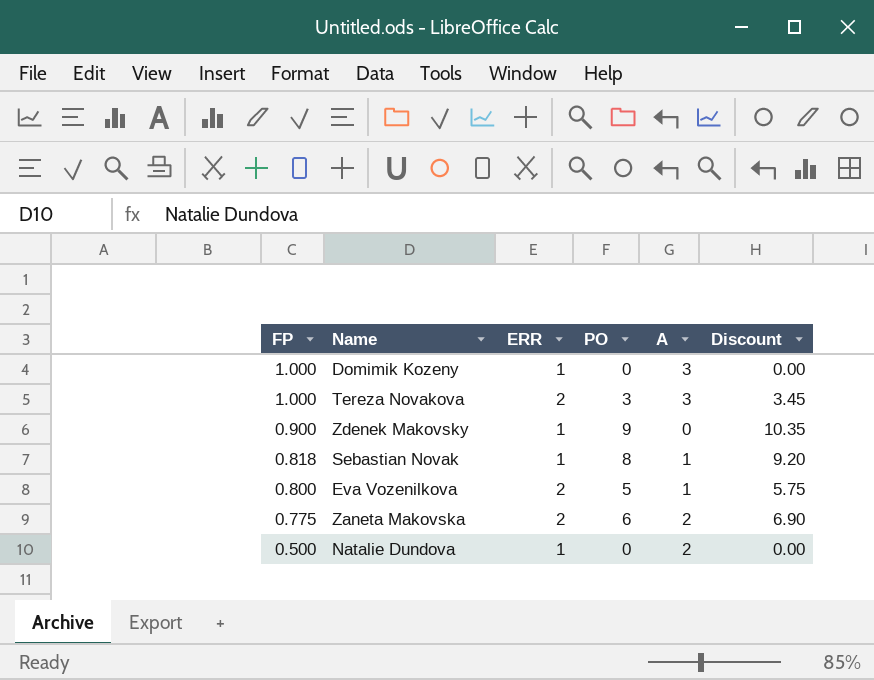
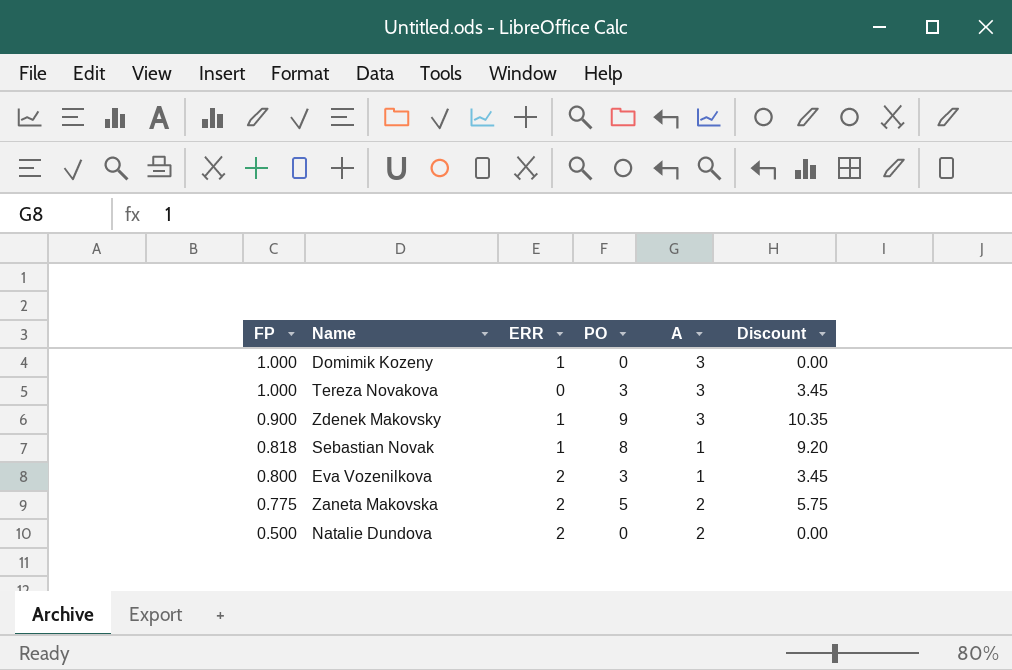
Tereza Novakova | ERR: 2 -> 0
Zdenek Makovsky | A: 0 -> 3
Eva Vozenilkova | PO: 5 -> 3
Eva Vozenilkova | Discount: 5.75 -> 3.45
Zaneta Makovska | PO: 6 -> 5
Zaneta Makovska | Discount: 6.90 -> 5.75
Natalie Dundova | ERR: 1 -> 2

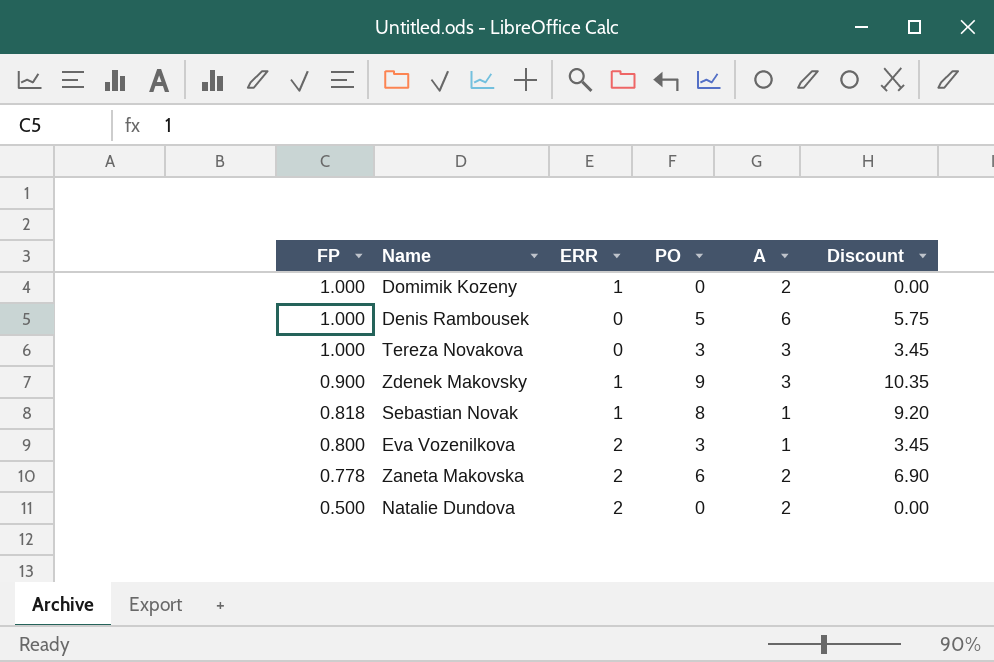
Domimik Kozeny | A: 3 -> 2
row Denis Rambousek: none -> 1.000 | 0 | 5 | 6 | 5.75
Zaneta Makovska | FP: 0.775 -> 0.778
Zaneta Makovska | PO: 5 -> 6
Zaneta Makovska | Discount: 5.75 -> 6.90

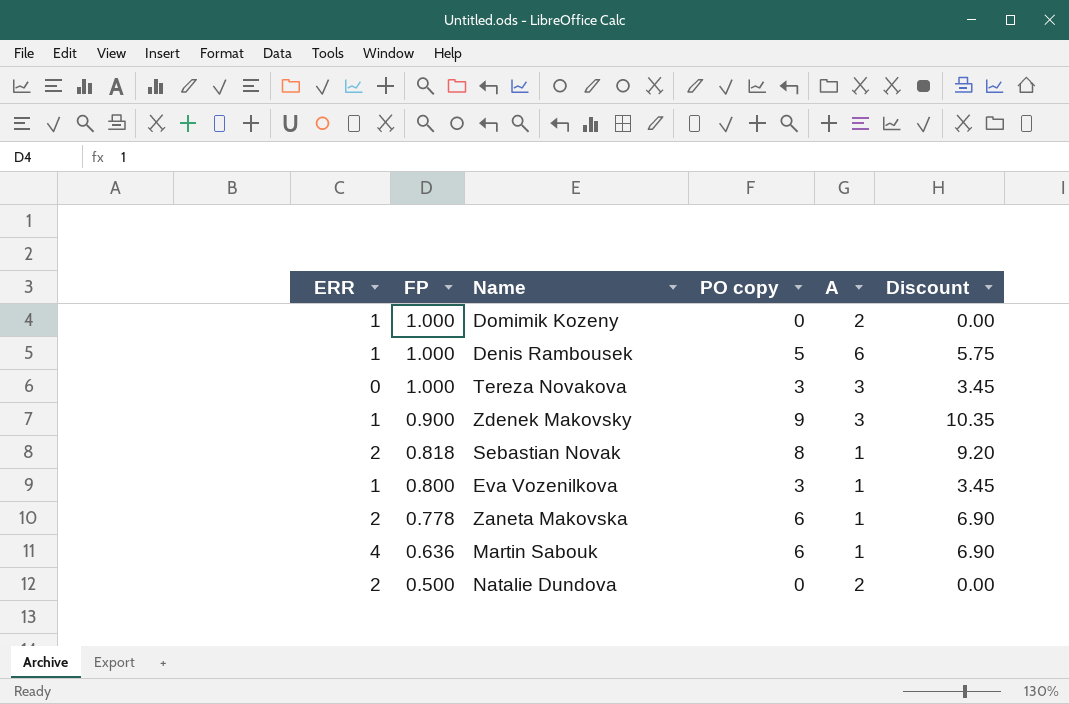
column ERR | position: 3 -> 1
column name: PO -> PO copy
Denis Rambousek | ERR: 0 -> 1
Sebastian Novak | ERR: 1 -> 2
Eva Vozenilkova | ERR: 2 -> 1
Zaneta Makovska | A: 2 -> 1
row Martin Sabouk: none -> 4 | 0.636 | 6 | 1 | 6.90

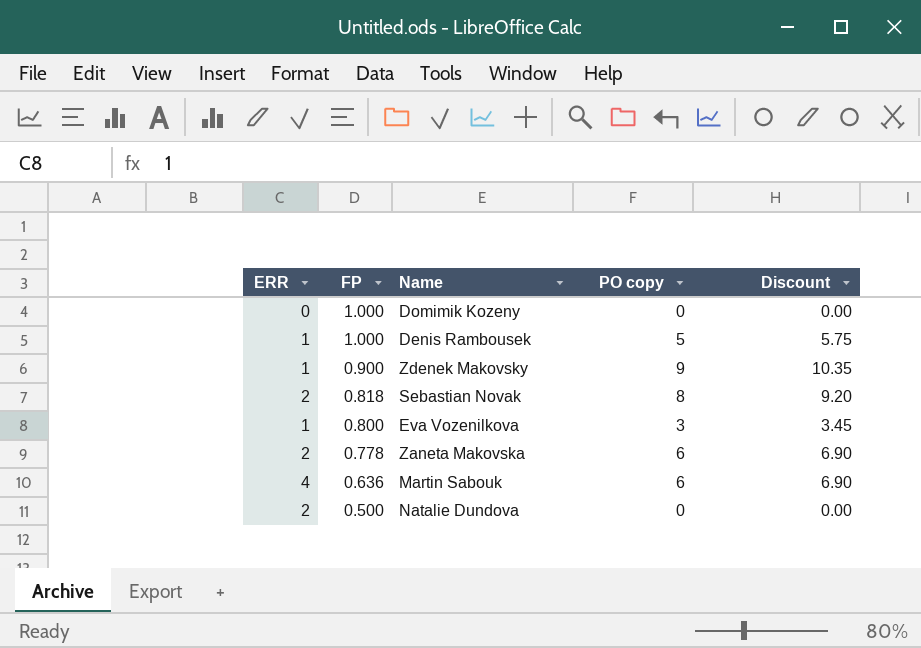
column A | position: 5 -> none
row Tereza Novakova: 0 | 1.000 | 3 | 3 | 3.45 -> none
Domimik Kozeny | ERR: 1 -> 0

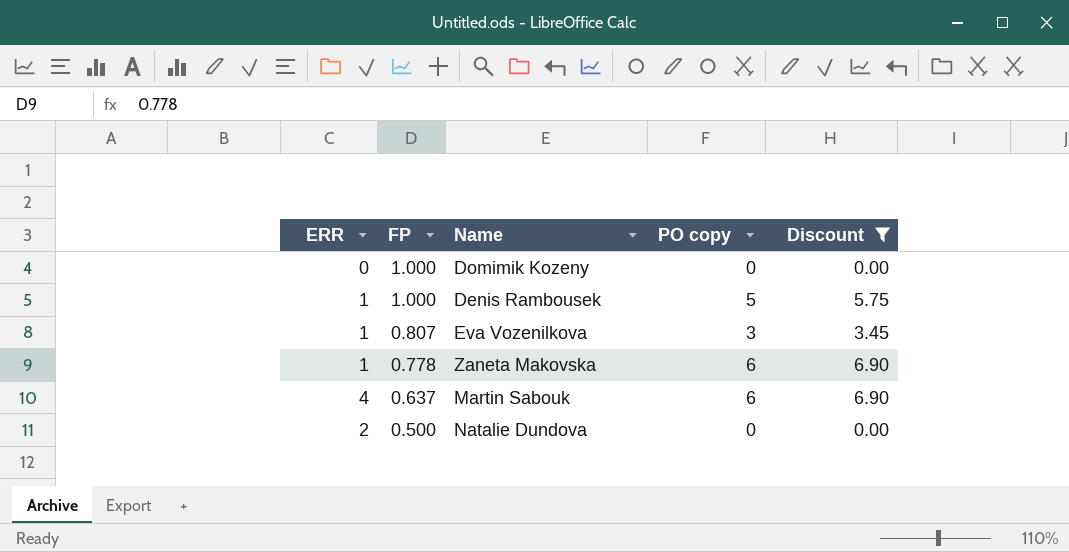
filter: none -> Discount <= 6.90
Eva Vozenilkova | FP: 0.800 -> 0.807
Zaneta Makovska | ERR: 2 -> 1
Martin Sabouk | FP: 0.636 -> 0.637

